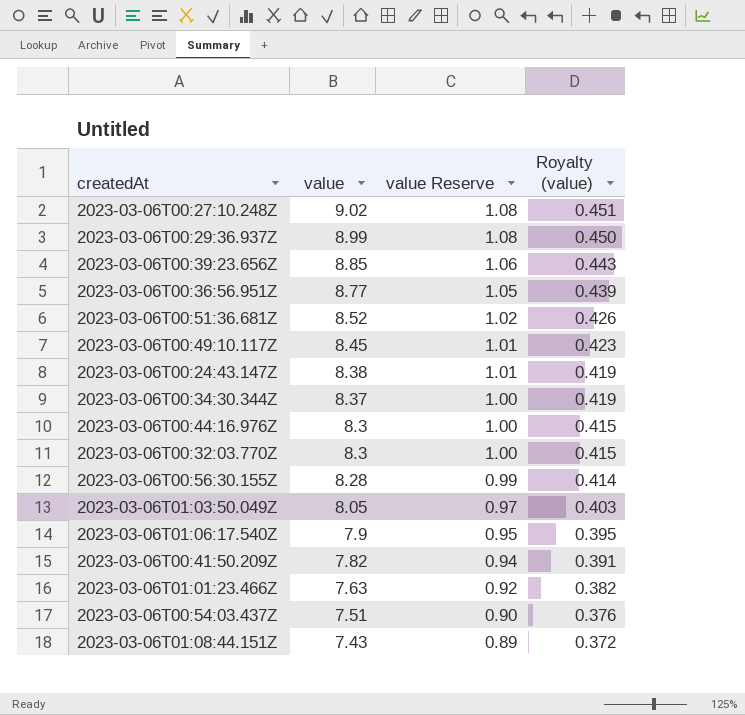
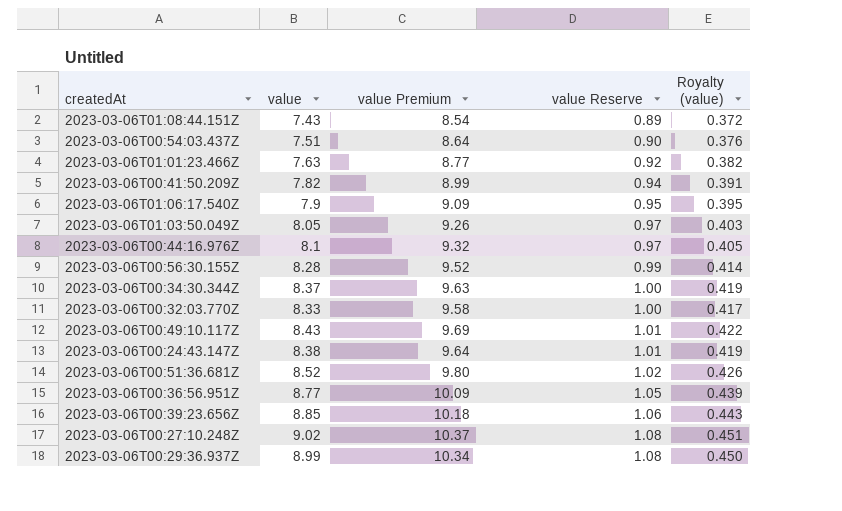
row order: value descending -> value Reserve ascending
column value Premium | formula: none -> [value] * 1.15
2023-03-06T00:44:16.976Z | value: 8.3 -> 8.1
2023-03-06T00:44:16.976Z | value Reserve: 1.00 -> 0.97
2023-03-06T00:44:16.976Z | Royalty (value): 0.415 -> 0.405
2023-03-06T00:32:03.770Z | value: 8.3 -> 8.33
2023-03-06T00:32:03.770Z | Royalty (value): 0.415 -> 0.417
2023-03-06T00:49:10.117Z | value: 8.45 -> 8.43
2023-03-06T00:49:10.117Z | Royalty (value): 0.423 -> 0.422

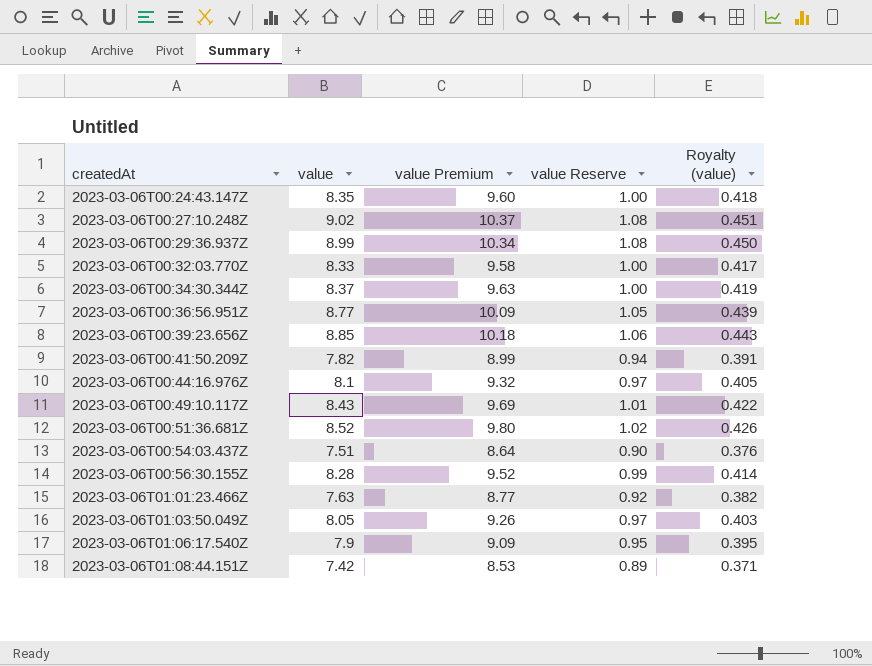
row order: value Reserve ascending -> createdAt ascending
2023-03-06T00:24:43.147Z | value: 8.38 -> 8.35
2023-03-06T00:24:43.147Z | value Premium: 9.64 -> 9.60
2023-03-06T00:24:43.147Z | value Reserve: 1.01 -> 1.00
2023-03-06T00:24:43.147Z | Royalty (value): 0.419 -> 0.418
2023-03-06T01:08:44.151Z | value: 7.43 -> 7.42
2023-03-06T01:08:44.151Z | value Premium: 8.54 -> 8.53
2023-03-06T01:08:44.151Z | Royalty (value): 0.372 -> 0.371

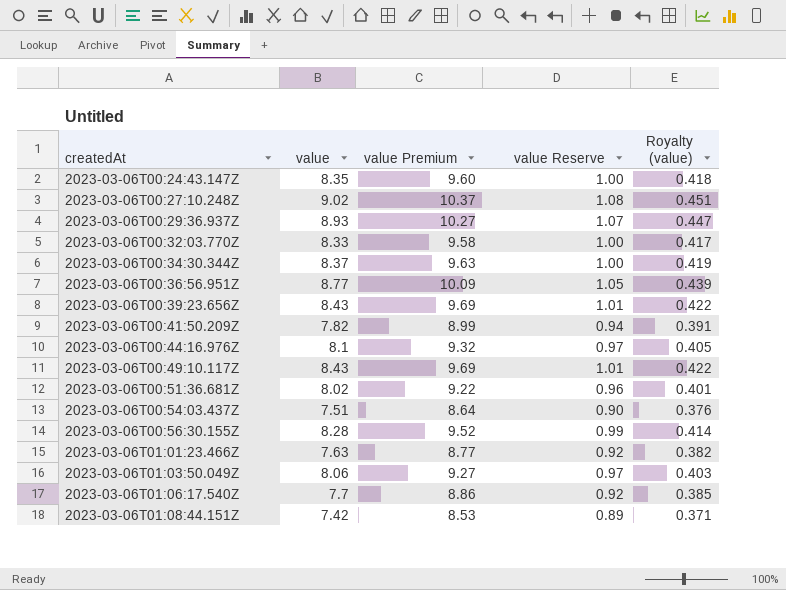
2023-03-06T00:29:36.937Z | value: 8.99 -> 8.93
2023-03-06T00:29:36.937Z | value Premium: 10.34 -> 10.27
2023-03-06T00:29:36.937Z | value Reserve: 1.08 -> 1.07
2023-03-06T00:29:36.937Z | Royalty (value): 0.450 -> 0.447
2023-03-06T00:39:23.656Z | value: 8.85 -> 8.43
2023-03-06T00:39:23.656Z | value Premium: 10.18 -> 9.69
2023-03-06T00:39:23.656Z | value Reserve: 1.06 -> 1.01
2023-03-06T00:39:23.656Z | Royalty (value): 0.443 -> 0.422
2023-03-06T00:51:36.681Z | value: 8.52 -> 8.02
2023-03-06T00:51:36.681Z | value Premium: 9.80 -> 9.22
2023-03-06T00:51:36.681Z | value Reserve: 1.02 -> 0.96
2023-03-06T00:51:36.681Z | Royalty (value): 0.426 -> 0.401
2023-03-06T01:03:50.049Z | value: 8.05 -> 8.06
2023-03-06T01:03:50.049Z | value Premium: 9.26 -> 9.27
2023-03-06T01:06:17.540Z | value: 7.9 -> 7.7
2023-03-06T01:06:17.540Z | value Premium: 9.09 -> 8.86
2023-03-06T01:06:17.540Z | value Reserve: 0.95 -> 0.92
2023-03-06T01:06:17.540Z | Royalty (value): 0.395 -> 0.385

